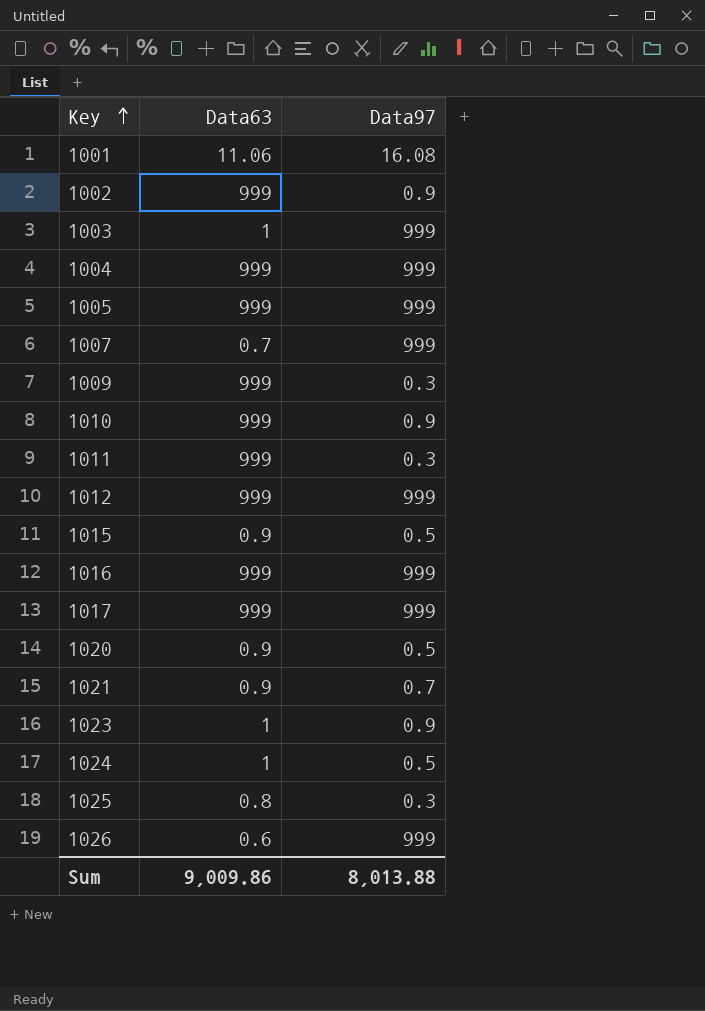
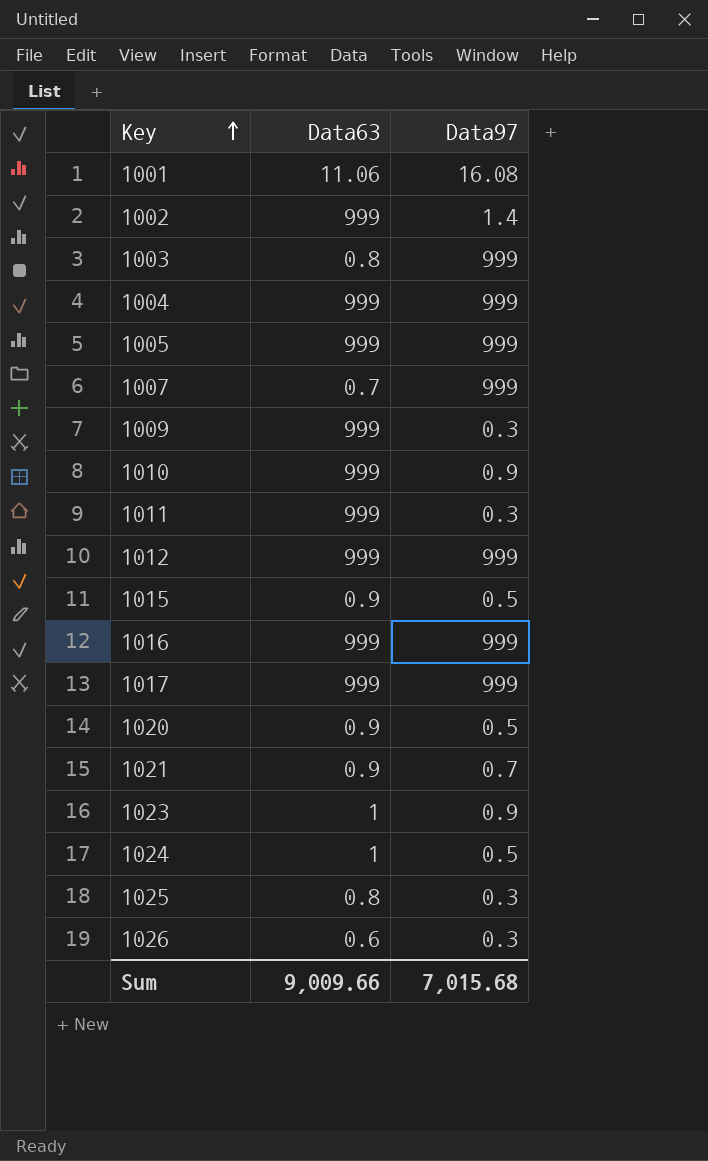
1002 | Data97: 0.9 -> 1.4
1003 | Data63: 1 -> 0.8
1026 | Data97: 999 -> 0.3
Sum | Data63: 9,009.86 -> 9,009.66
Sum | Data97: 8,013.88 -> 7,015.68

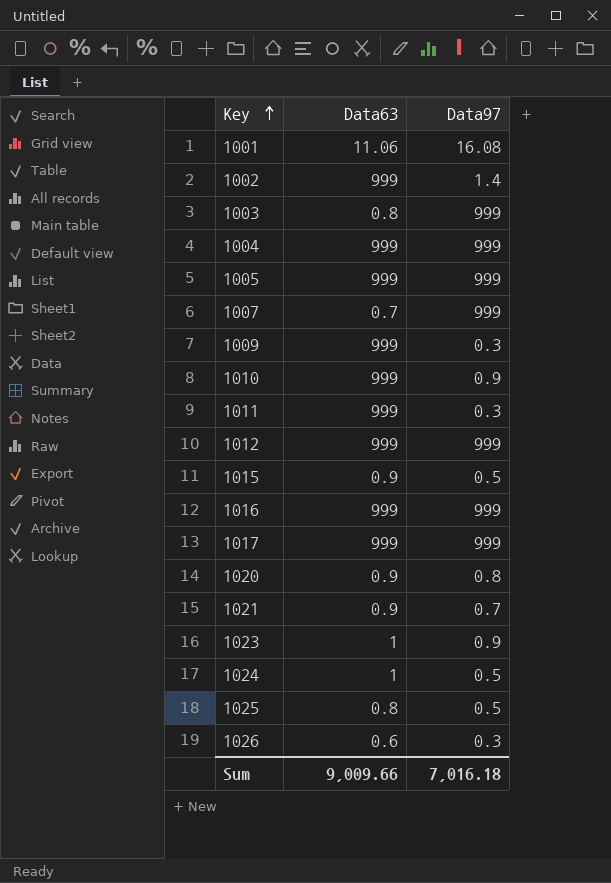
1020 | Data97: 0.5 -> 0.8
1025 | Data97: 0.3 -> 0.5
Sum | Data97: 7,015.68 -> 7,016.18

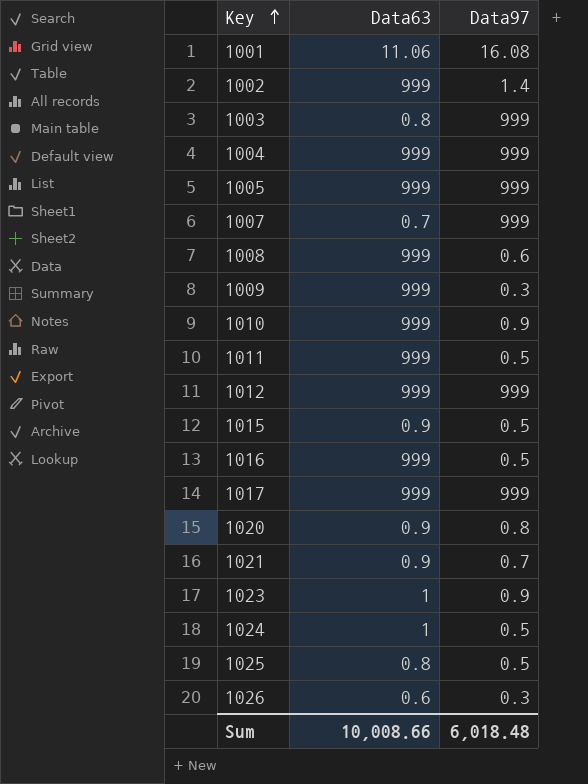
row 1008: none -> 999 | 0.6
1011 | Data97: 0.3 -> 0.5
1016 | Data97: 999 -> 0.5
Sum | Data63: 9,009.66 -> 10,008.66
Sum | Data97: 7,016.18 -> 6,018.48

